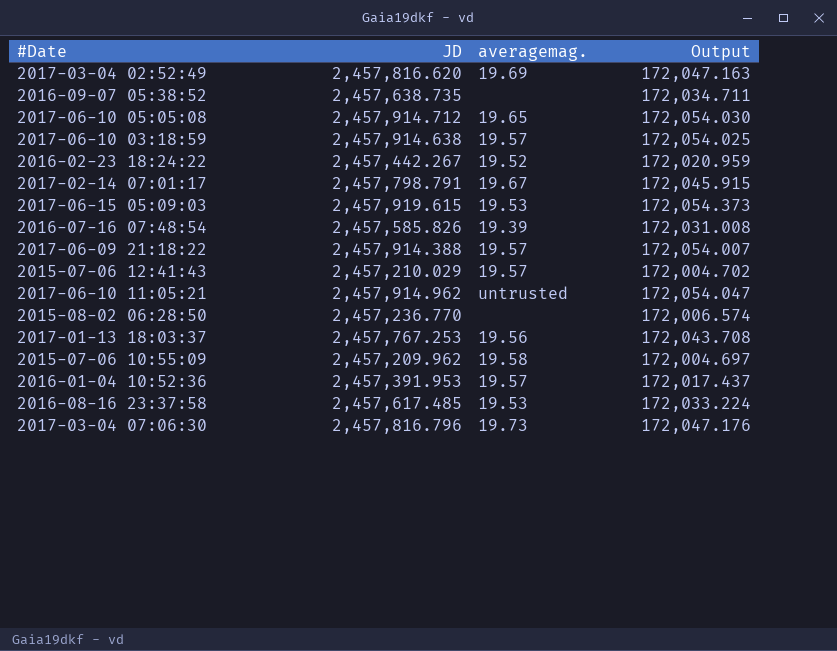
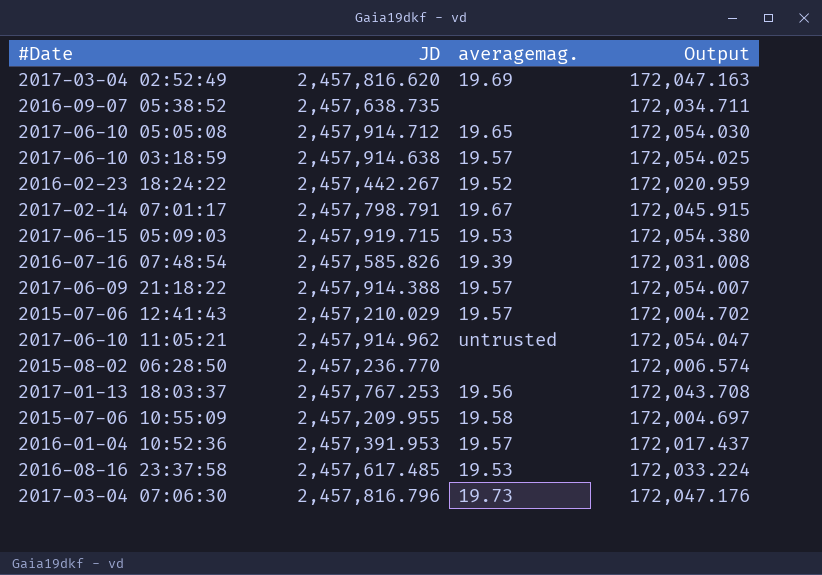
2017-06-15 05:09:03 | JD: 2,457,919.615 -> 2,457,919.715
2017-06-15 05:09:03 | Output: 172,054.373 -> 172,054.380
2015-07-06 10:55:09 | JD: 2,457,209.962 -> 2,457,209.955

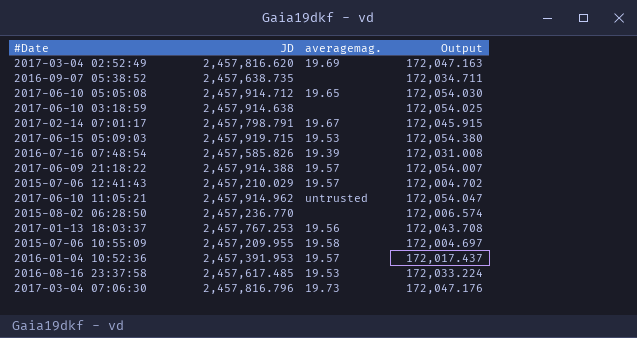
row 2016-02-23 18:24:22: 2,457,442.267 | 19.52 | 172,020.959 -> none
2017-06-10 03:18:59 | averagemag.: 19.57 -> none

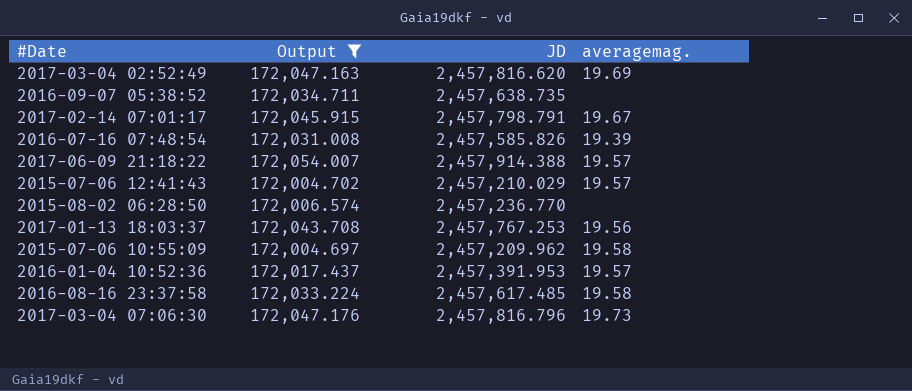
filter: none -> Output <= 172,054.007
column Output | position: 4 -> 2
2015-07-06 10:55:09 | JD: 2,457,209.955 -> 2,457,209.962
2016-08-16 23:37:58 | averagemag.: 19.53 -> 19.58

